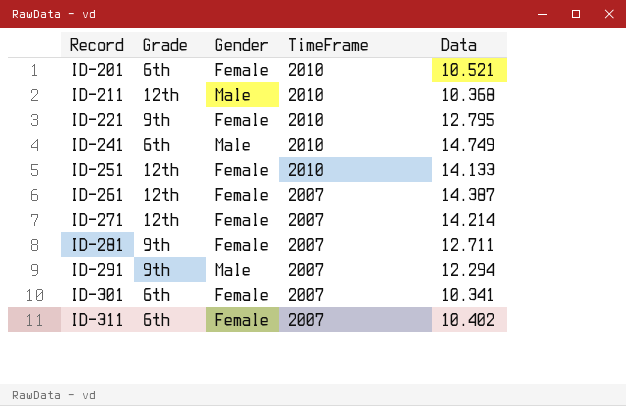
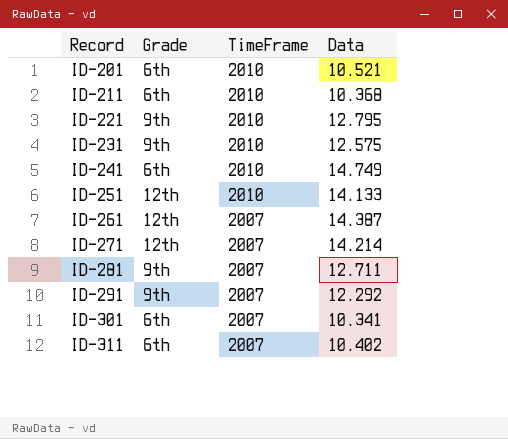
column Gender | position: 3 -> none
ID-211 | Grade: 12th -> 6th
row ID-231: none -> 9th | 2010 | 12.575
ID-291 | Data: 12.294 -> 12.292

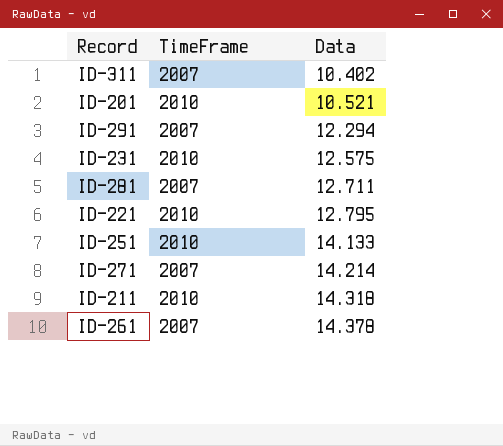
row order: Record ascending -> Data ascending
column Grade | position: 2 -> none
row ID-241: 6th | 2010 | 14.749 -> none
row ID-301: 6th | 2007 | 10.341 -> none
ID-291 | Data: 12.292 -> 12.294
ID-211 | Data: 10.368 -> 14.318
ID-261 | Data: 14.387 -> 14.378

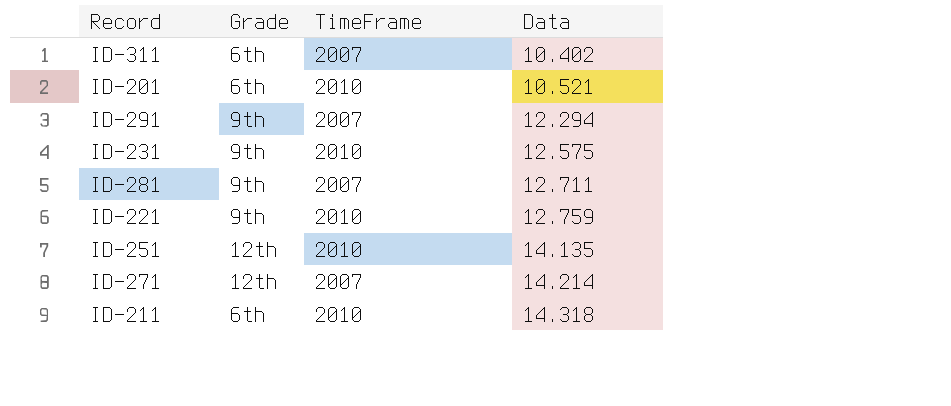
column Grade | position: none -> 2
row ID-261: 2007 | 14.378 -> none
ID-221 | Data: 12.795 -> 12.759
ID-251 | Data: 14.133 -> 14.135

